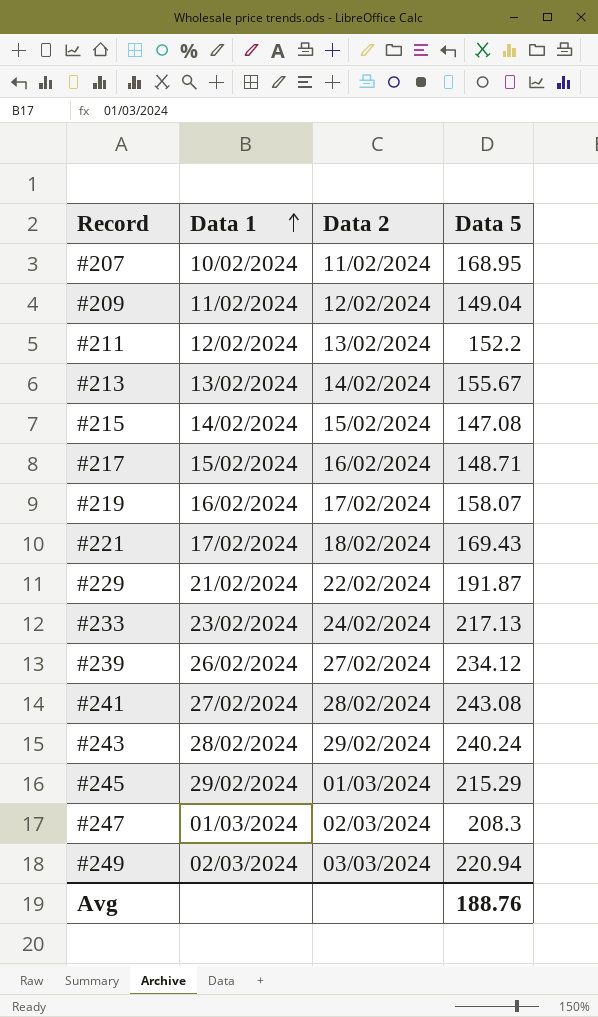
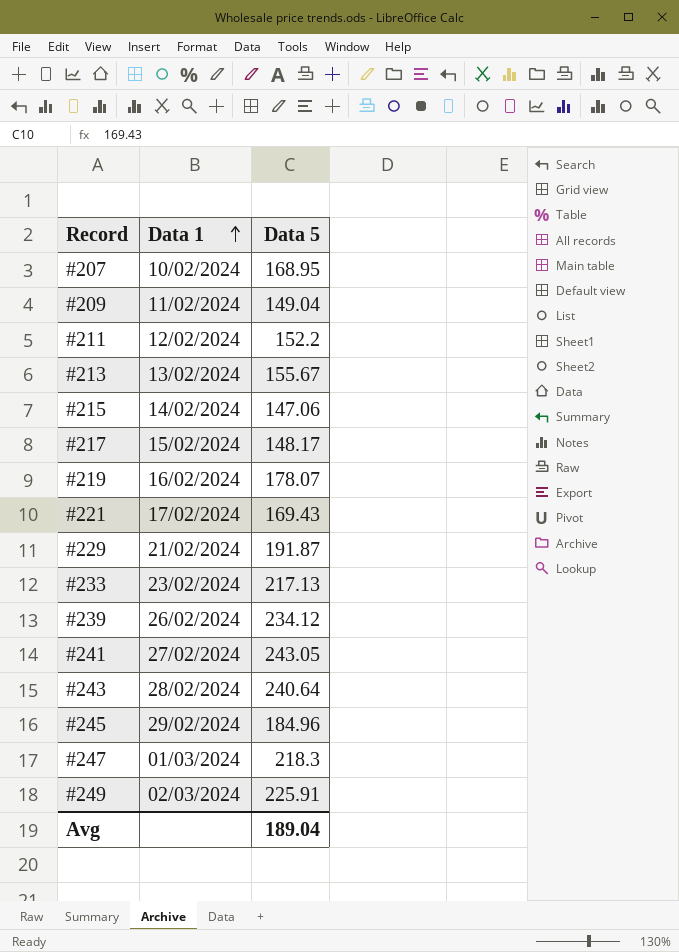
column Data 2 | position: 3 -> none
#215 | Data 5: 147.08 -> 147.06
#217 | Data 5: 148.71 -> 148.17
#219 | Data 5: 158.07 -> 178.07
#241 | Data 5: 243.08 -> 243.05
#243 | Data 5: 240.24 -> 240.64
#245 | Data 5: 215.29 -> 184.96
#247 | Data 5: 208.3 -> 218.3
#249 | Data 5: 220.94 -> 225.91
Avg | Data 5: 188.76 -> 189.04

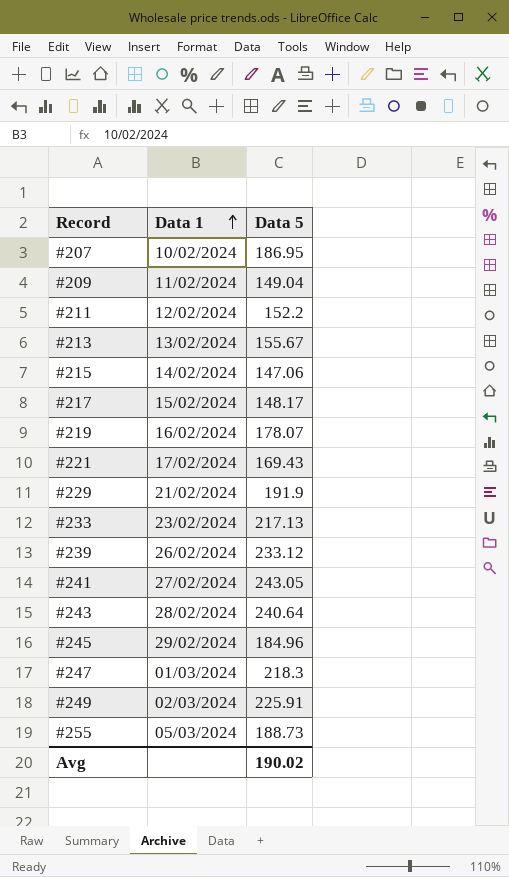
#207 | Data 5: 168.95 -> 186.95
#229 | Data 5: 191.87 -> 191.9
#239 | Data 5: 234.12 -> 233.12
row #255: none -> 05/03/2024 | 188.73
Avg | Data 5: 189.04 -> 190.02

